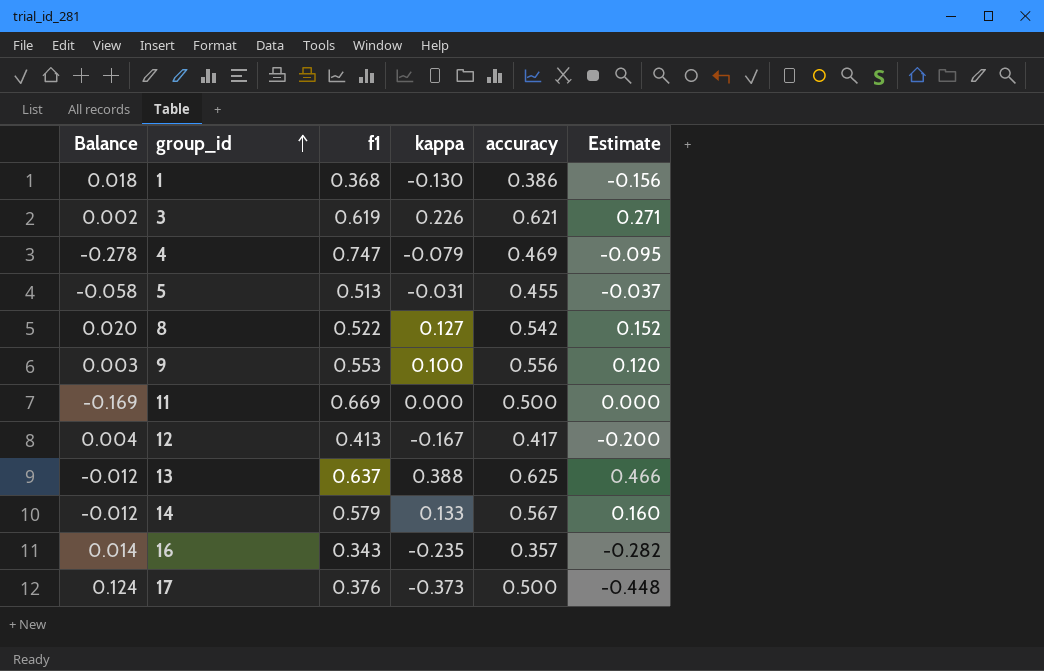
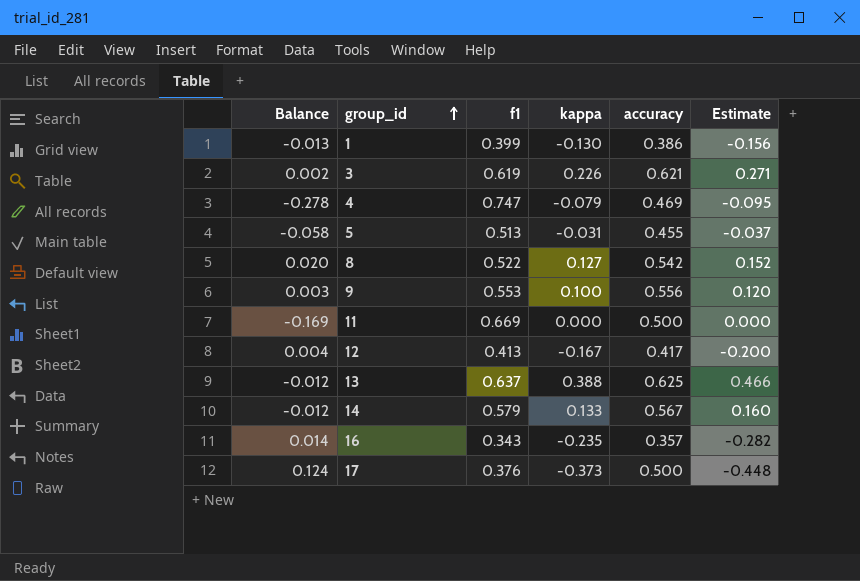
1 | Balance: 0.018 -> -0.013
1 | f1: 0.368 -> 0.399

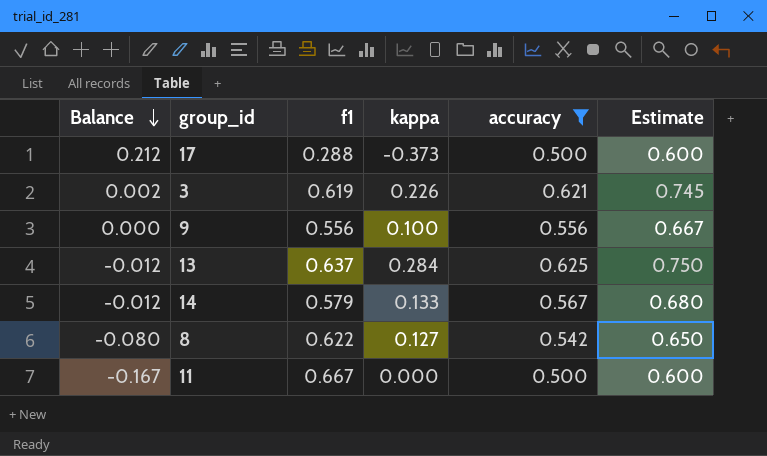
filter: none -> accuracy >= 0.500
row order: group_id ascending -> Balance descending
column Estimate | formula: [kappa] * 1.2 -> [accuracy] * 1.2
17 | Balance: 0.124 -> 0.212
17 | f1: 0.376 -> 0.288
9 | Balance: 0.003 -> 0.000
9 | f1: 0.553 -> 0.556
13 | kappa: 0.388 -> 0.284
8 | Balance: 0.020 -> -0.080
8 | f1: 0.522 -> 0.622
11 | Balance: -0.169 -> -0.167
11 | f1: 0.669 -> 0.667

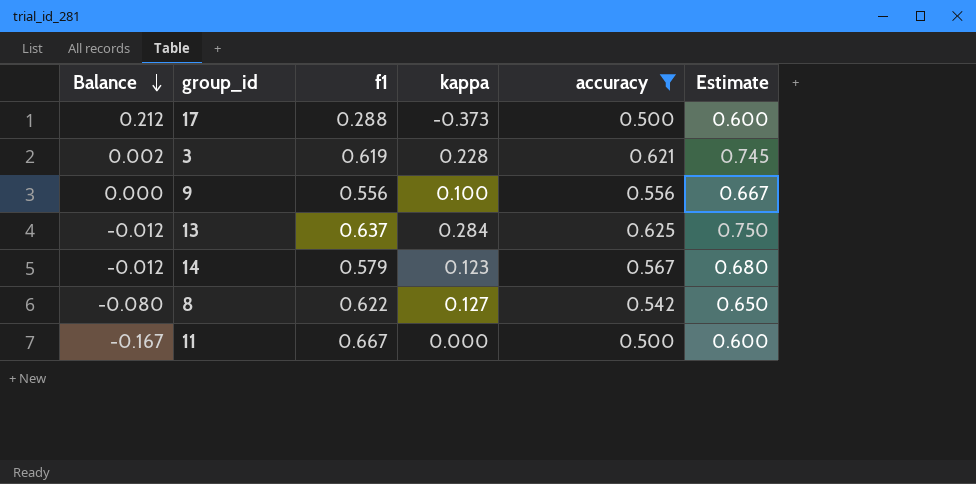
3 | kappa: 0.226 -> 0.228
14 | kappa: 0.133 -> 0.123

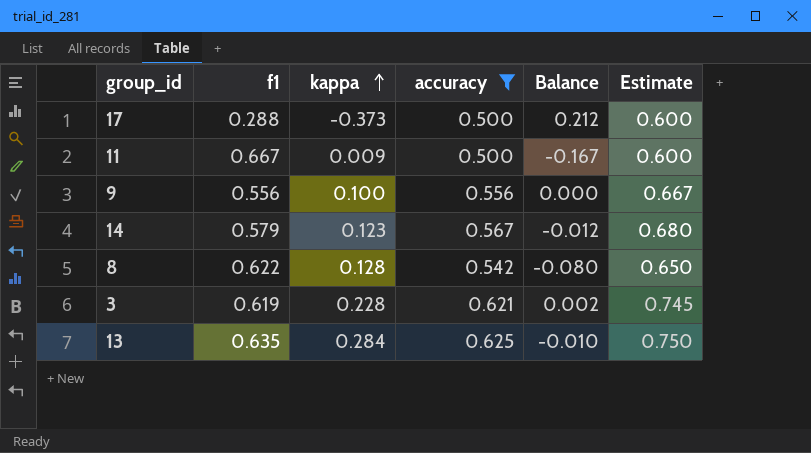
row order: Balance descending -> kappa ascending
column Balance | position: 1 -> 5
11 | kappa: 0.000 -> 0.009
8 | kappa: 0.127 -> 0.128
13 | f1: 0.637 -> 0.635
13 | Balance: -0.012 -> -0.010

